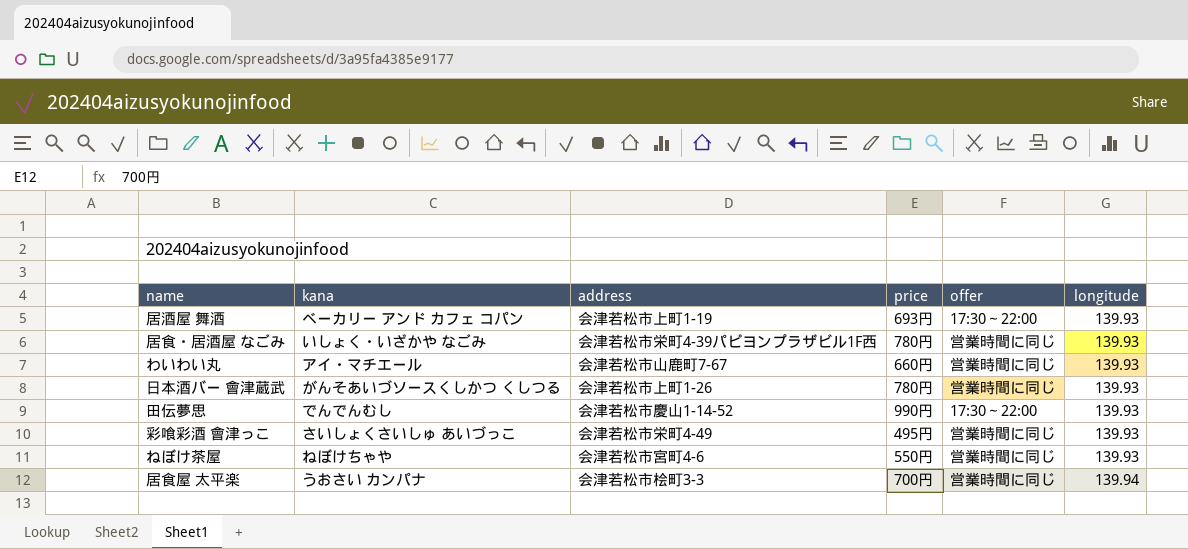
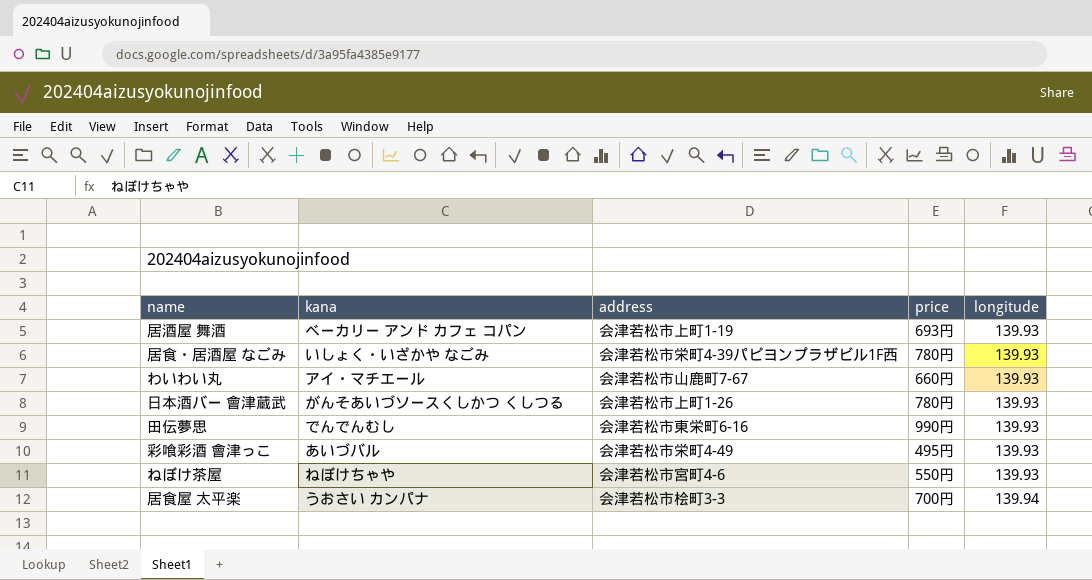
column offer | position: 5 -> none
田伝夢思 | address: 会津若松市慶山1-14-52 -> 会津若松市東栄町6-16
彩喰彩酒 會津っこ | kana: さいしょくさいしゅ あいづっこ -> あいづバル

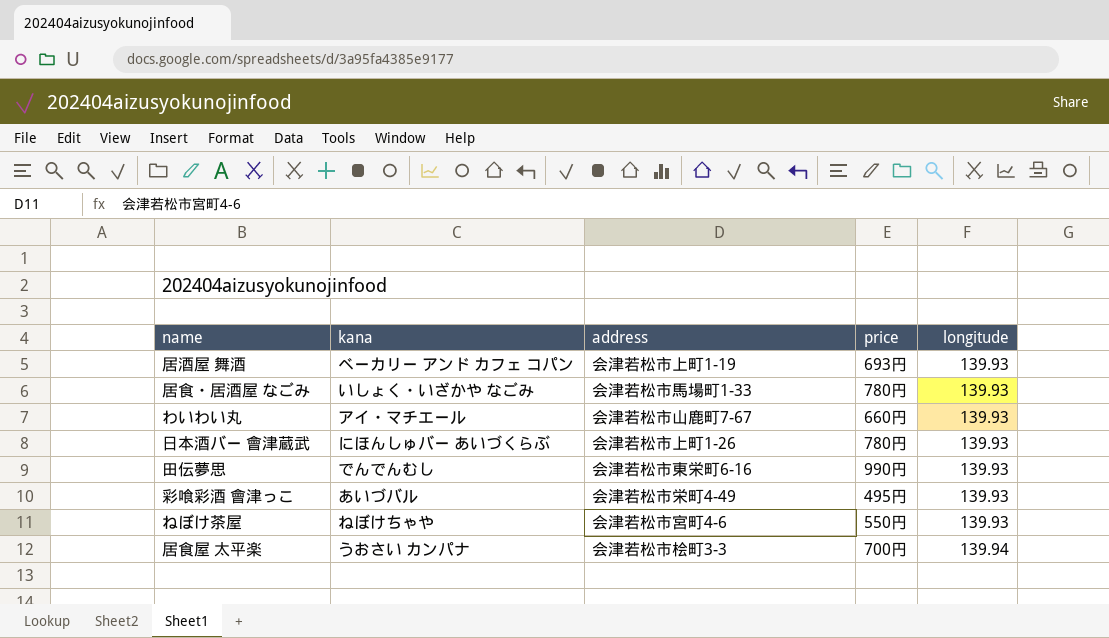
居食・居酒屋 なごみ | address: 会津若松市栄町4-39パピヨンプラザビル1F西 -> 会津若松市馬場町1-33
日本酒バー 會津蔵武 | kana: がんそあいづソースくしかつ くしつる -> にほんしゅバー あいづくらぶ

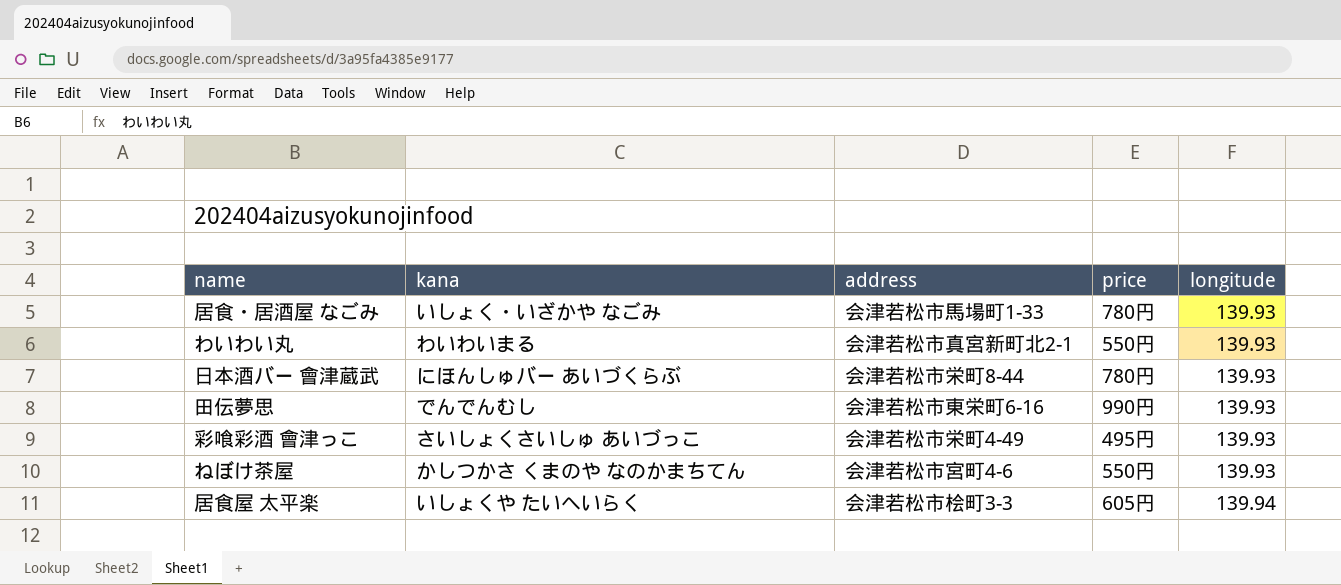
row 居酒屋 舞酒: ベーカリー アンド カフェ コパン | 会津若松市上町1-19 | 693円 | 139.93 -> none
わいわい丸 | kana: アイ・マチエール -> わいわいまる
わいわい丸 | address: 会津若松市山鹿町7-67 -> 会津若松市真宮新町北2-1
わいわい丸 | price: 660円 -> 550円
日本酒バー 會津蔵武 | address: 会津若松市上町1-26 -> 会津若松市栄町8-44
彩喰彩酒 會津っこ | kana: あいづバル -> さいしょくさいしゅ あいづっこ
ねぼけ茶屋 | kana: ねぼけちゃや -> かしつかさ くまのや なのかまちてん
居食屋 太平楽 | kana: うおさい カンパナ -> いしょくや たいへいらく
居食屋 太平楽 | price: 700円 -> 605円

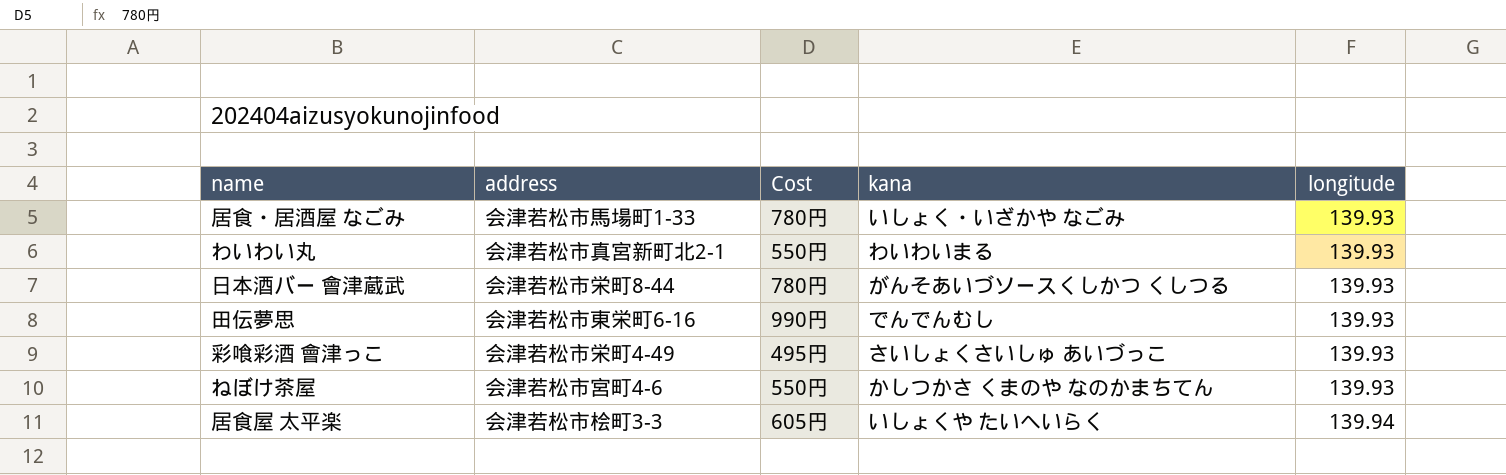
column name: price -> Cost
column kana | position: 2 -> 4
日本酒バー 會津蔵武 | kana: にほんしゅバー あいづくらぶ -> がんそあいづソースくしかつ くしつる

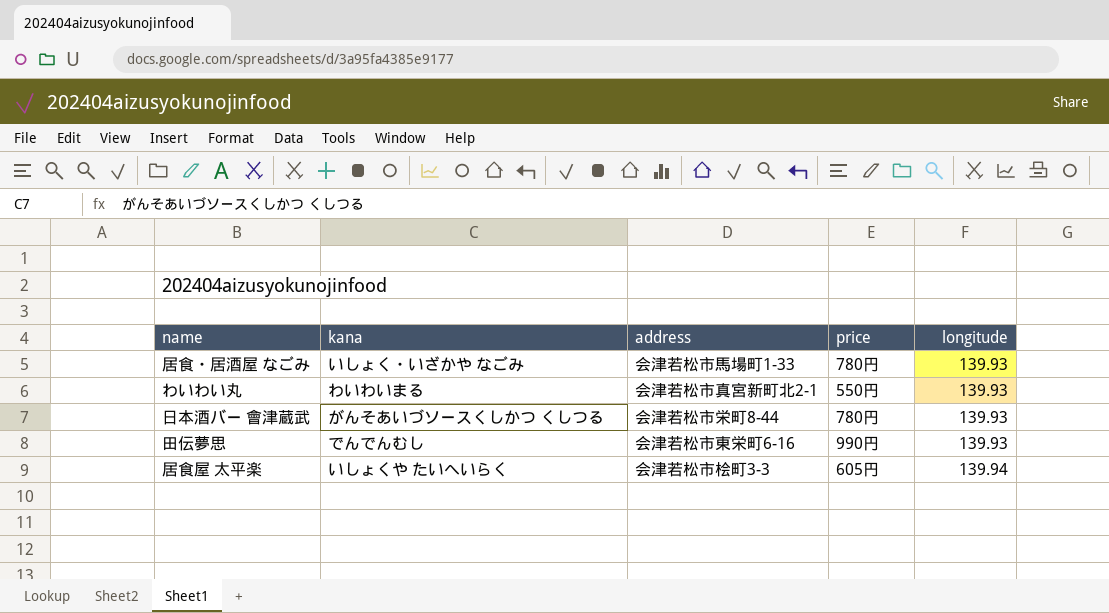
column kana | position: 4 -> 2
column name: Cost -> price
row 彩喰彩酒 會津っこ: 会津若松市栄町4-49 | 495円 | さいしょくさいしゅ あいづっこ | 139.93 -> none
row ねぼけ茶屋: 会津若松市宮町4-6 | 550円 | かしつかさ くまのや なのかまちてん | 139.93 -> none

